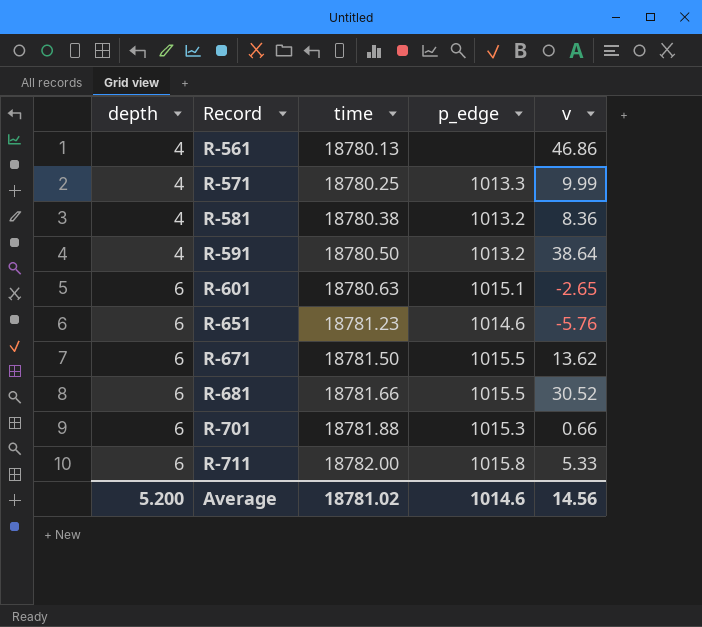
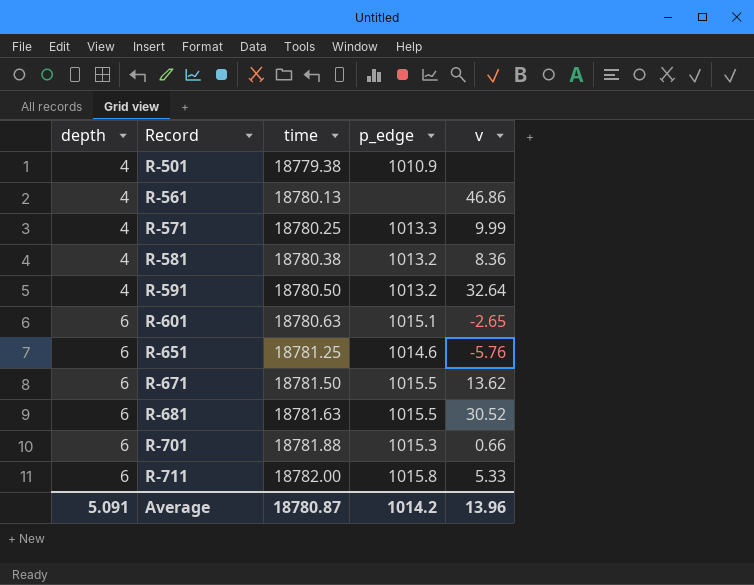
row R-501: none -> 4 | 18779.38 | 1010.9 | none
R-591 | v: 38.64 -> 32.64
R-651 | time: 18781.23 -> 18781.25
R-681 | time: 18781.66 -> 18781.63
Average | depth: 5.200 -> 5.091
Average | time: 18781.02 -> 18780.87
Average | p_edge: 1014.6 -> 1014.2
Average | v: 14.56 -> 13.96

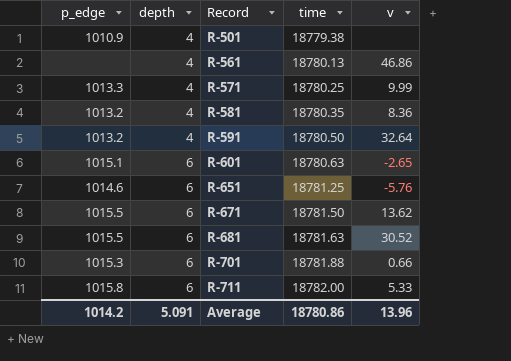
column p_edge | position: 4 -> 1
R-581 | time: 18780.38 -> 18780.35
Average | time: 18780.87 -> 18780.86

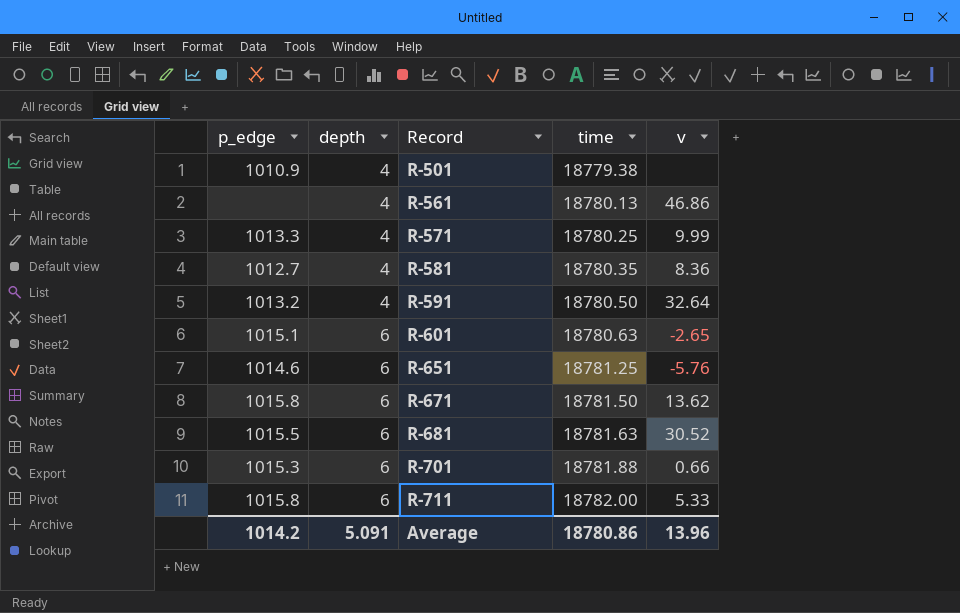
R-581 | p_edge: 1013.2 -> 1012.7
R-671 | p_edge: 1015.5 -> 1015.8

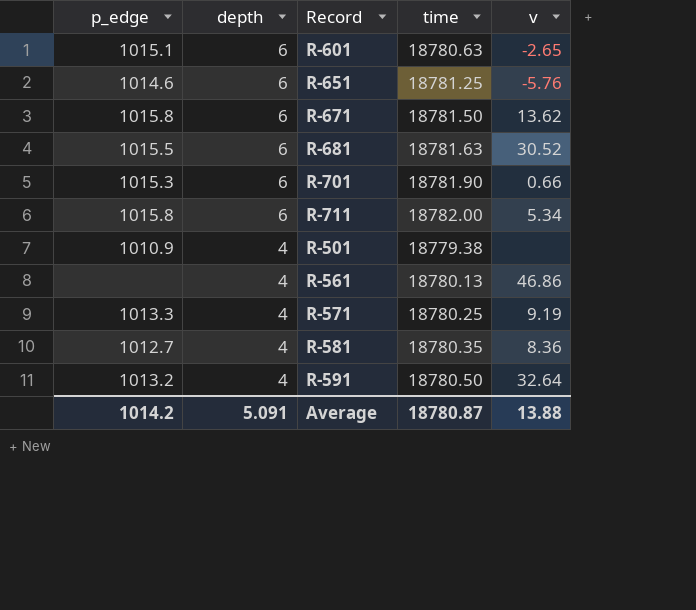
row order: depth ascending -> depth descending
R-701 | time: 18781.88 -> 18781.90
R-711 | v: 5.33 -> 5.34
R-571 | v: 9.99 -> 9.19
Average | time: 18780.86 -> 18780.87
Average | v: 13.96 -> 13.88

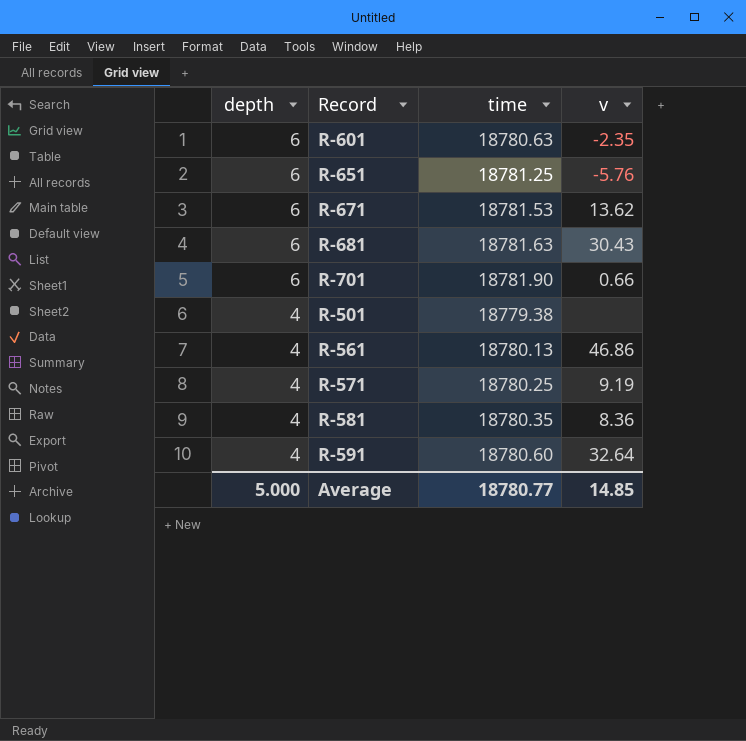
column p_edge | position: 1 -> none
row R-711: 1015.8 | 6 | 18782.00 | 5.34 -> none
R-601 | v: -2.65 -> -2.35
R-671 | time: 18781.50 -> 18781.53
R-681 | v: 30.52 -> 30.43
R-591 | time: 18780.50 -> 18780.60
Average | depth: 5.091 -> 5.000
Average | time: 18780.87 -> 18780.77
Average | v: 13.88 -> 14.85

